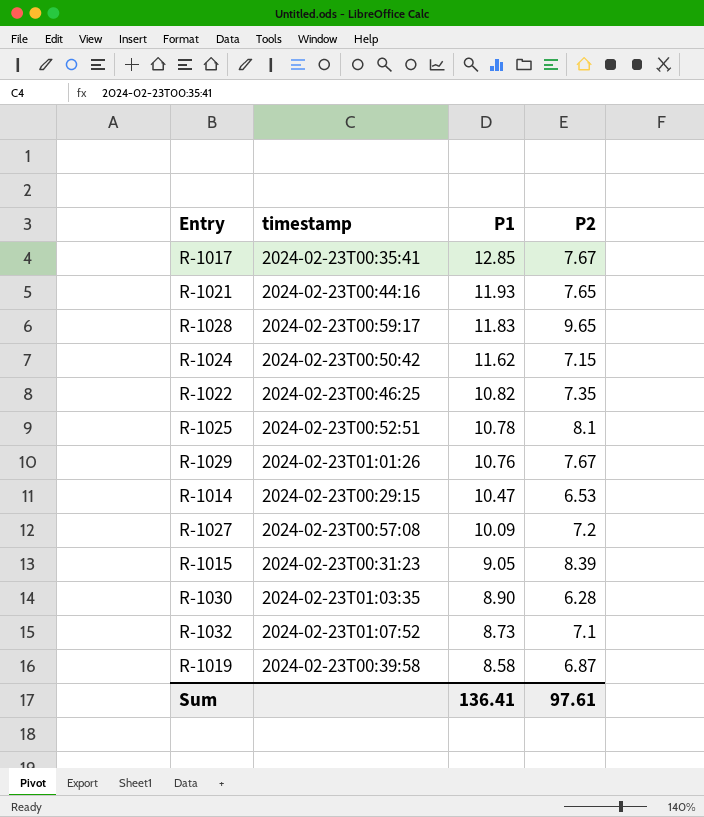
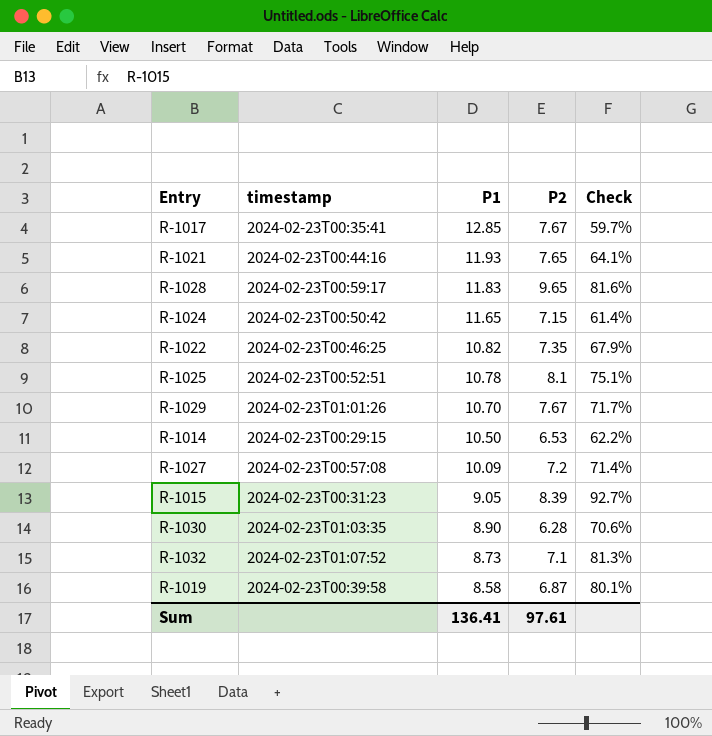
column Check | formula: none -> [P2] / [P1]
R-1024 | P1: 11.62 -> 11.65
R-1029 | P1: 10.76 -> 10.70
R-1014 | P1: 10.47 -> 10.50

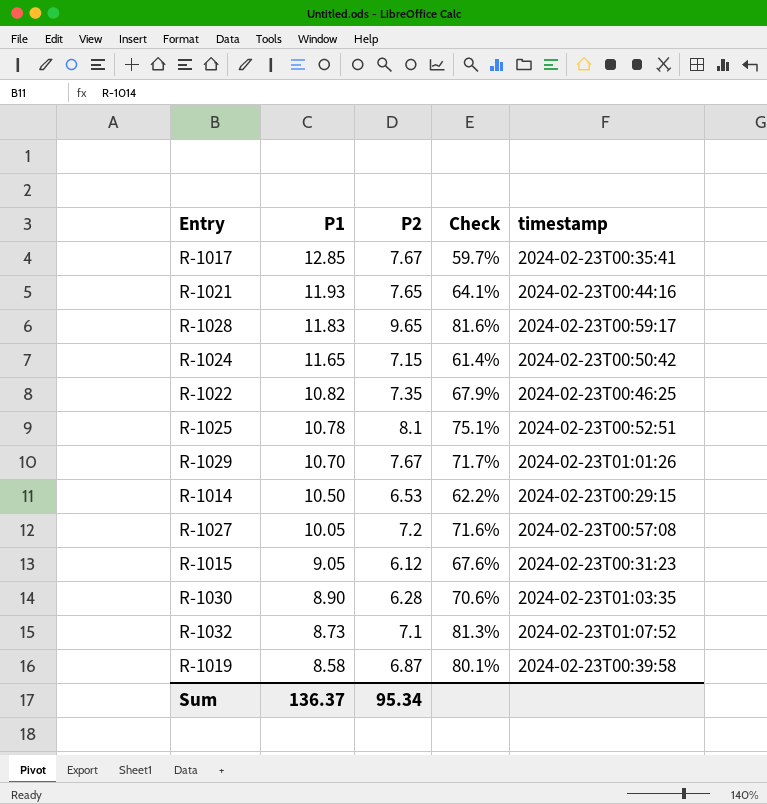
column timestamp | position: 2 -> 5
R-1027 | P1: 10.09 -> 10.05
R-1027 | Check: 71.4% -> 71.6%
R-1015 | P2: 8.39 -> 6.12
R-1015 | Check: 92.7% -> 67.6%
Sum | P1: 136.41 -> 136.37
Sum | P2: 97.61 -> 95.34

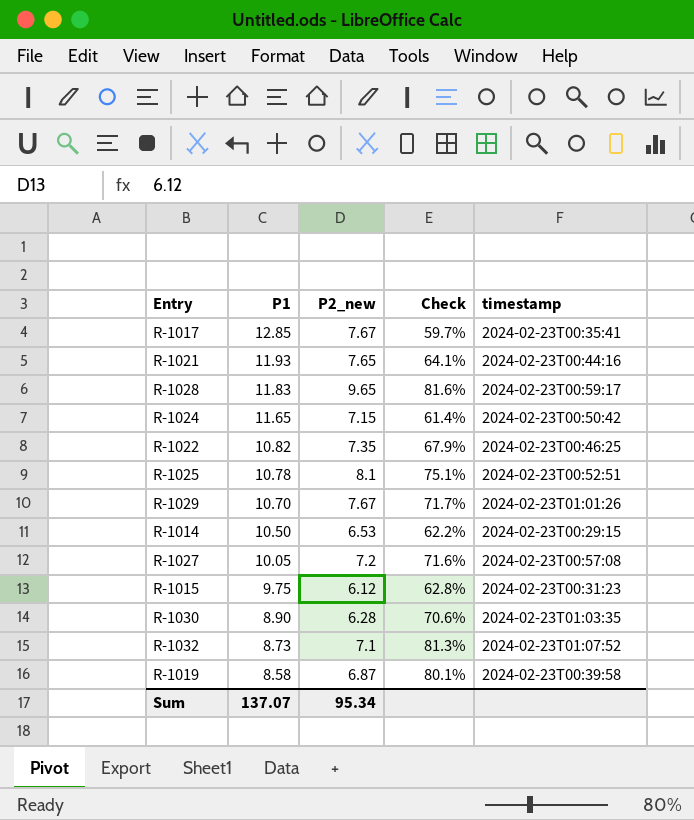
column name: P2 -> P2_new
R-1015 | P1: 9.05 -> 9.75
R-1015 | Check: 67.6% -> 62.8%
Sum | P1: 136.37 -> 137.07

